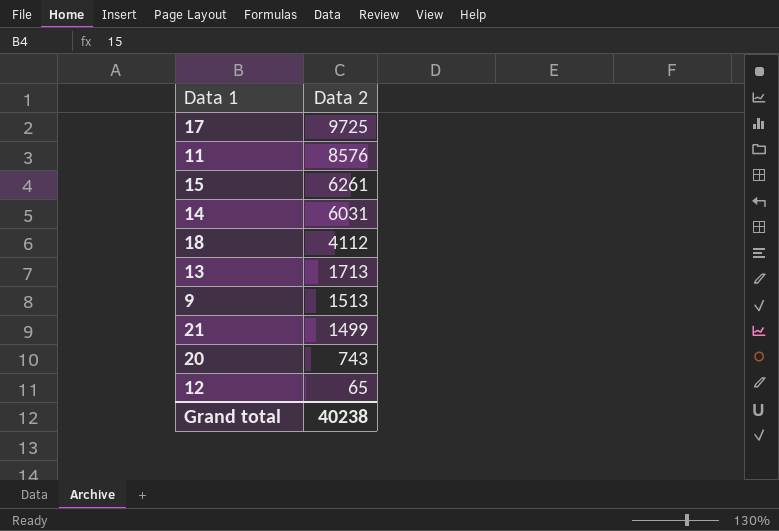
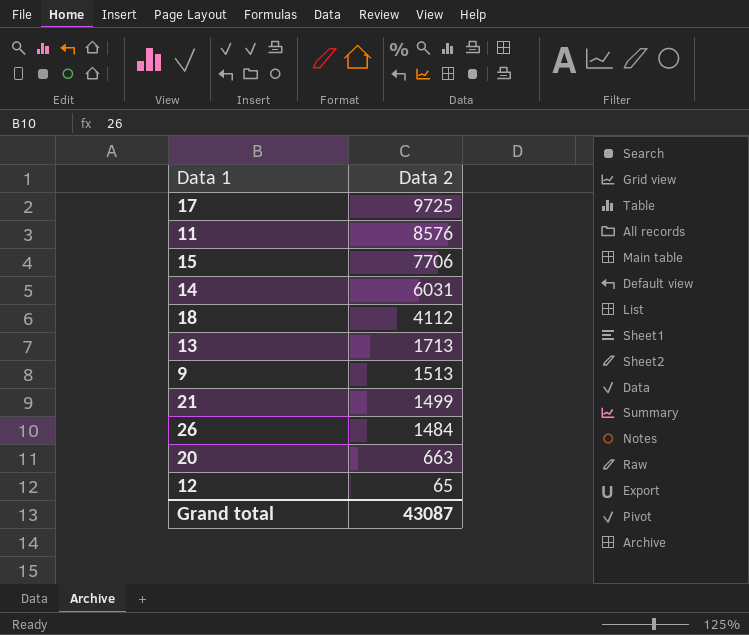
15 | Data 2: 6261 -> 7706
row 26: none -> 1484
20 | Data 2: 743 -> 663
Grand total | Data 2: 40238 -> 43087

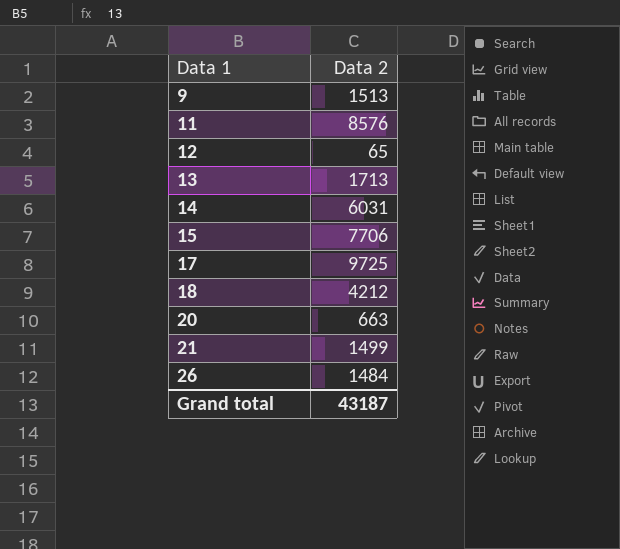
row order: Data 2 descending -> Data 1 ascending
18 | Data 2: 4112 -> 4212
Grand total | Data 2: 43087 -> 43187

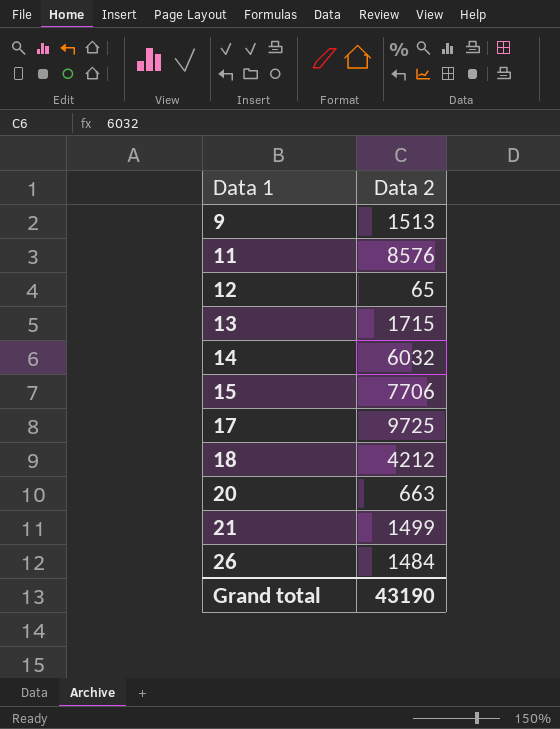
13 | Data 2: 1713 -> 1715
14 | Data 2: 6031 -> 6032
Grand total | Data 2: 43187 -> 43190

